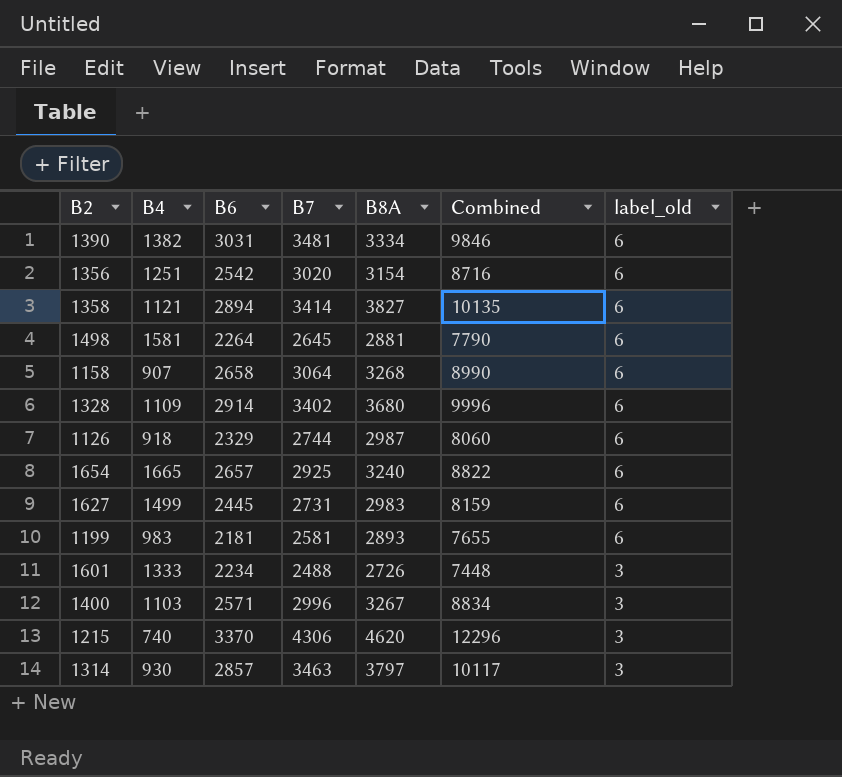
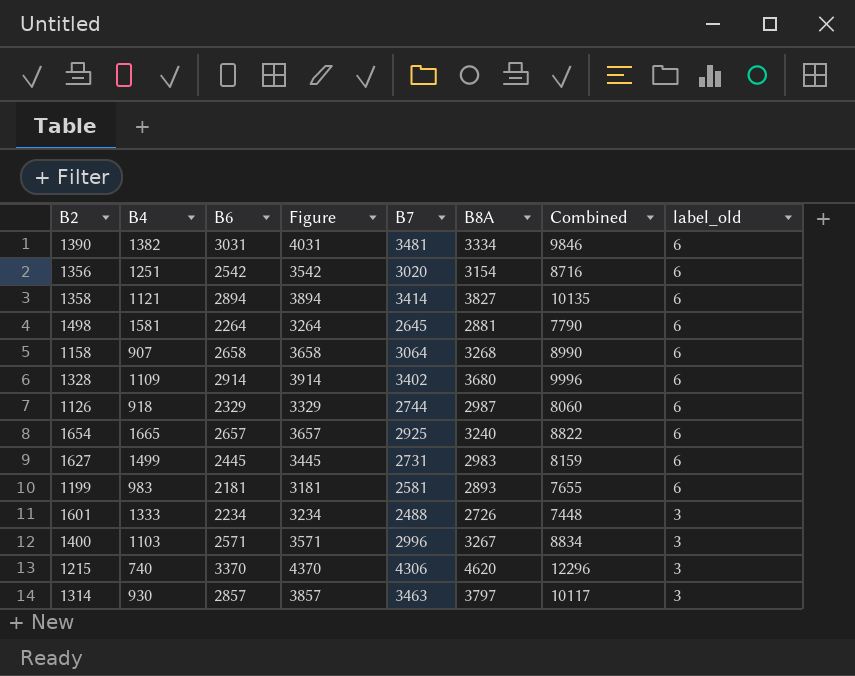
column Figure | formula: none -> [B6] + 1000

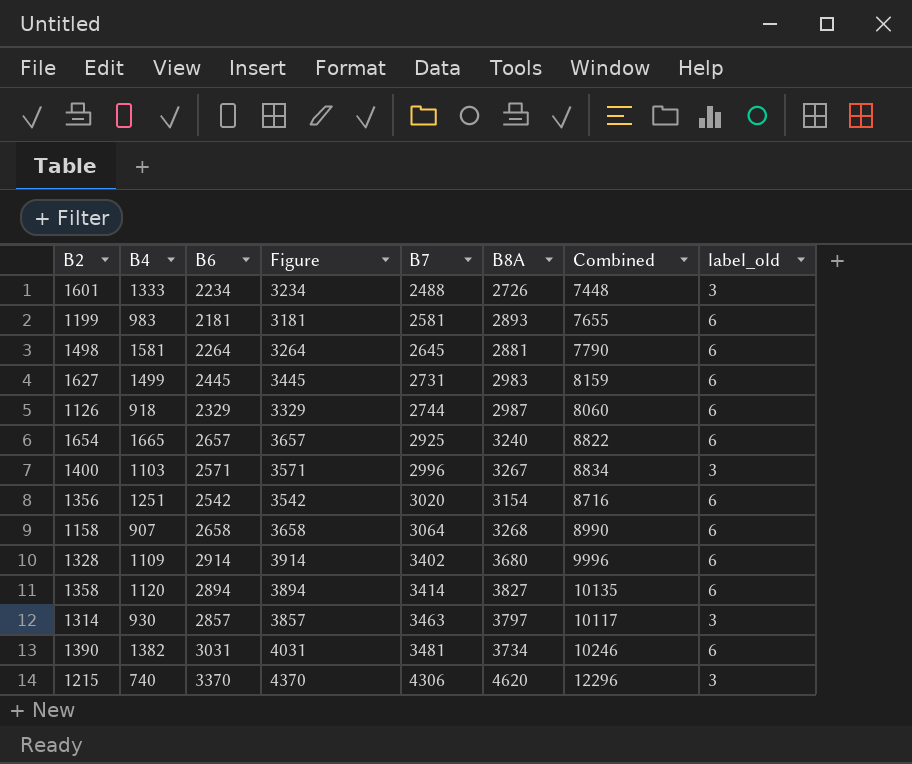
row order: label_old descending -> B7 ascending
1358 | B4: 1121 -> 1120
1390 | B8A: 3334 -> 3734
1390 | Combined: 9846 -> 10246

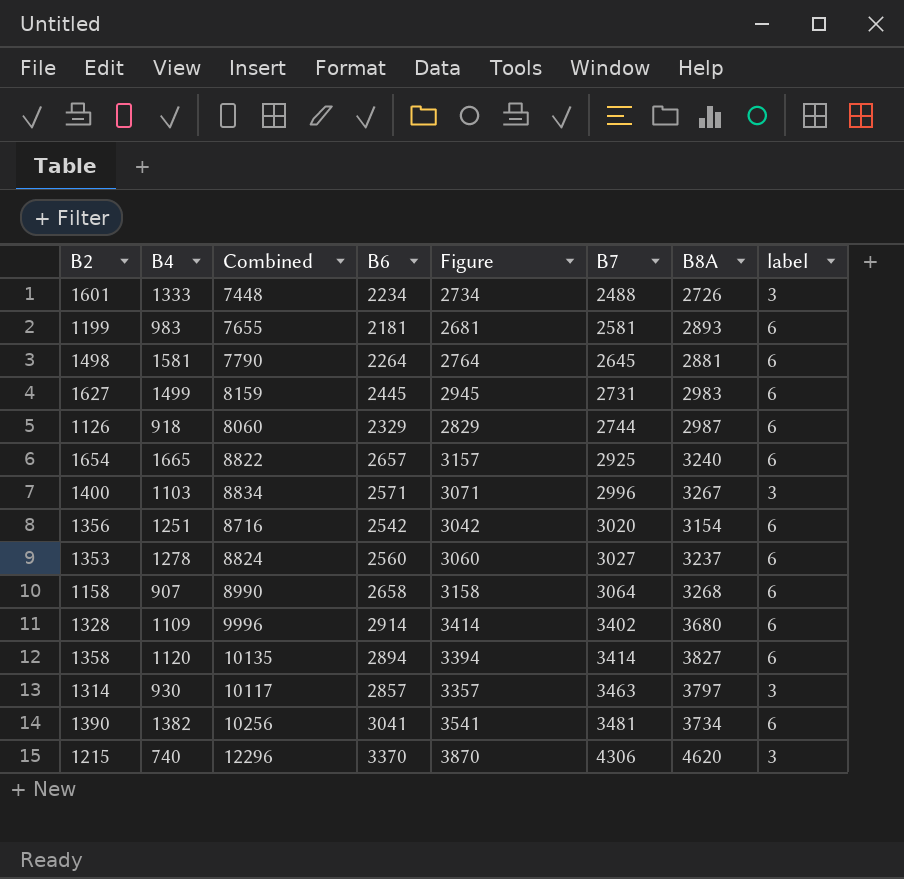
column Combined | position: 7 -> 3
column Figure | formula: [B6] + 1000 -> [B6] + 500
column name: label_old -> label
row 1353: none -> 1278 | 8824 | 2560 | 3060 | 3027 | 3237 | 6
1390 | Combined: 10246 -> 10256
1390 | B6: 3031 -> 3041

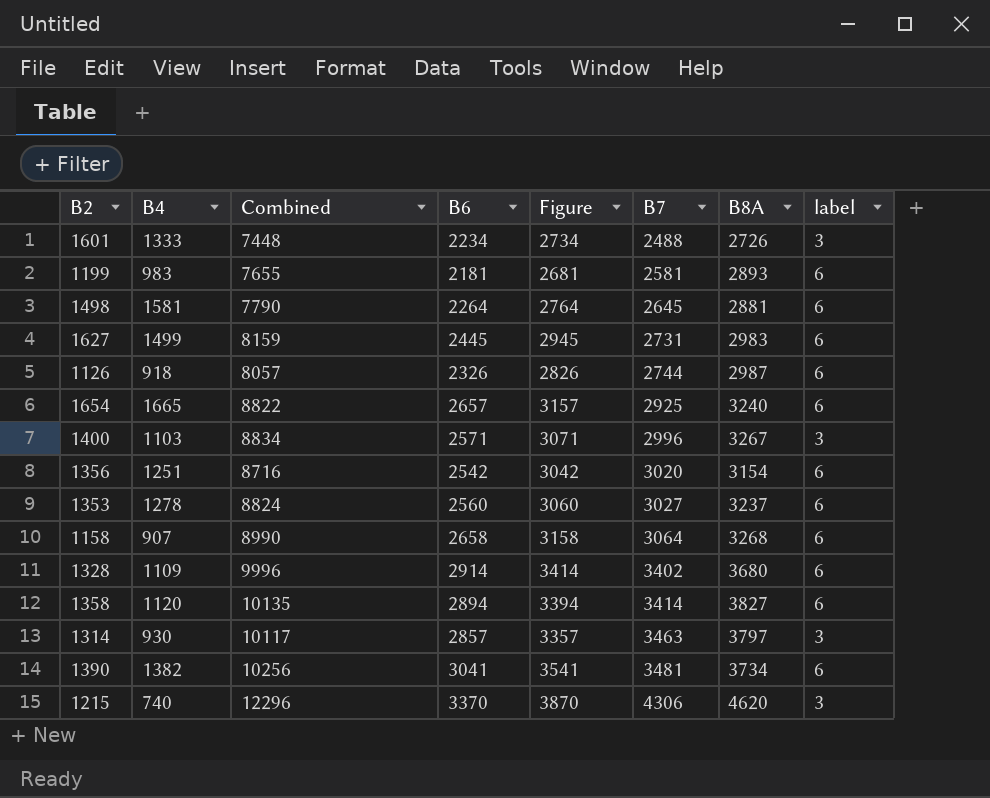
1126 | Combined: 8060 -> 8057
1126 | B6: 2329 -> 2326
1126 | Figure: 2829 -> 2826

